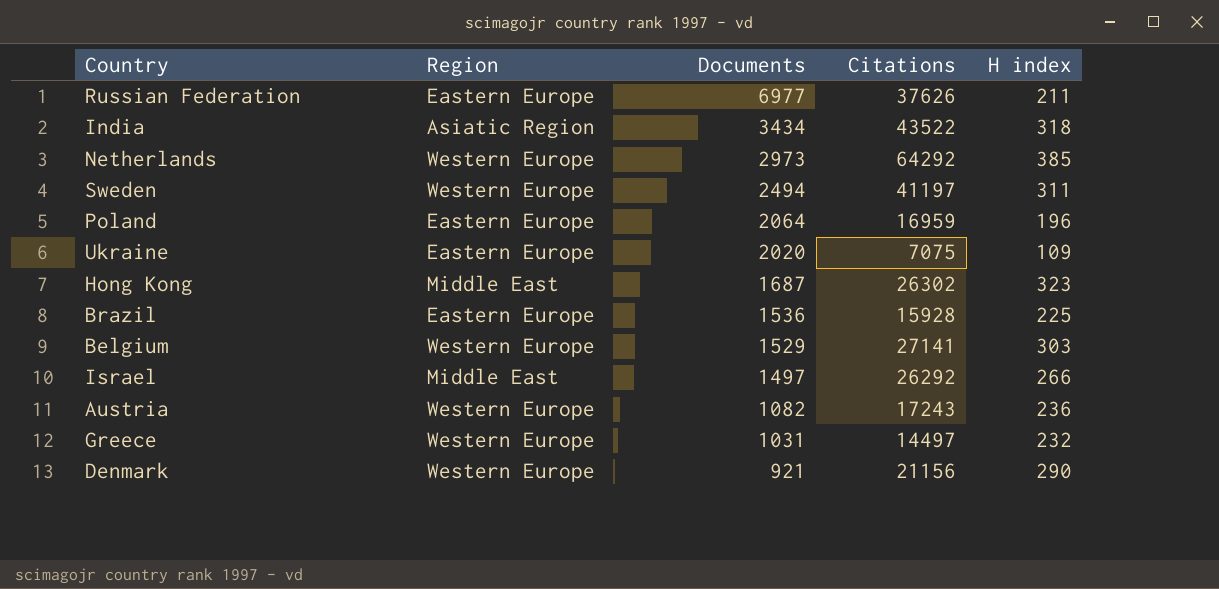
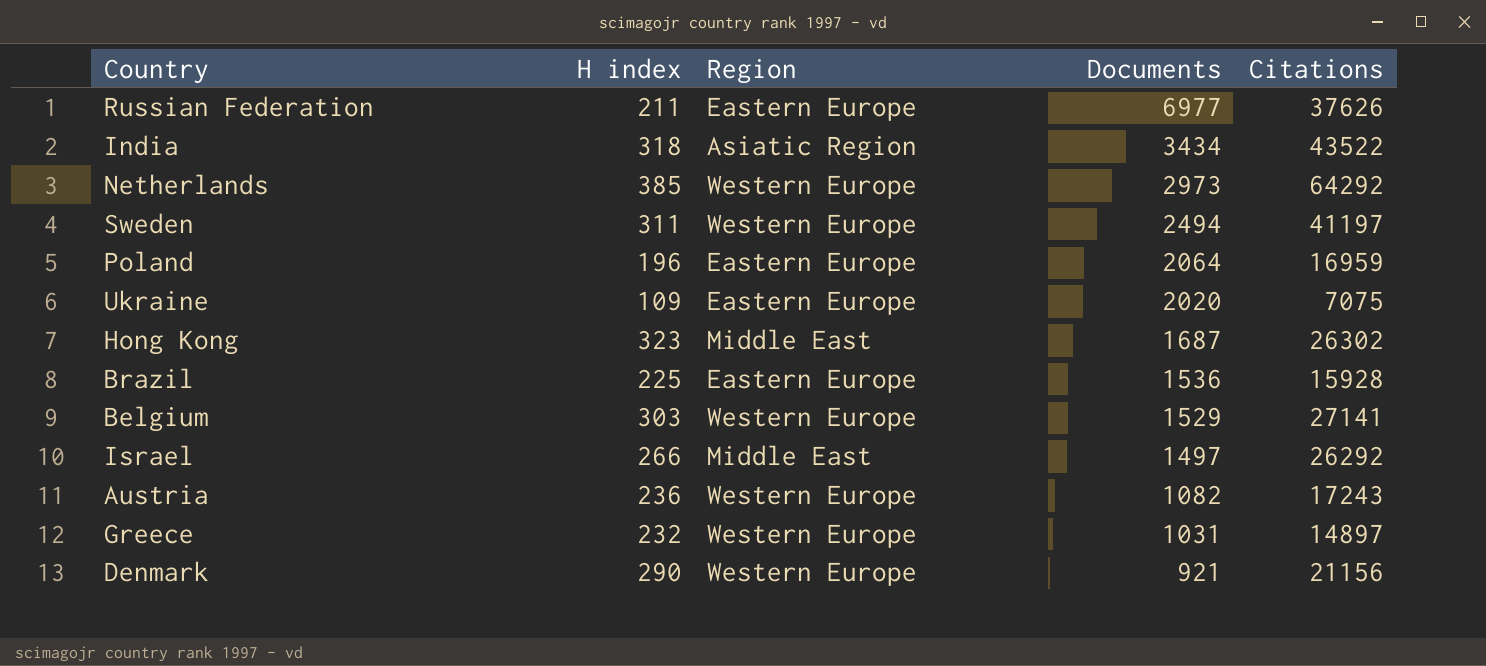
column H index | position: 5 -> 2
Greece | Citations: 14497 -> 14897

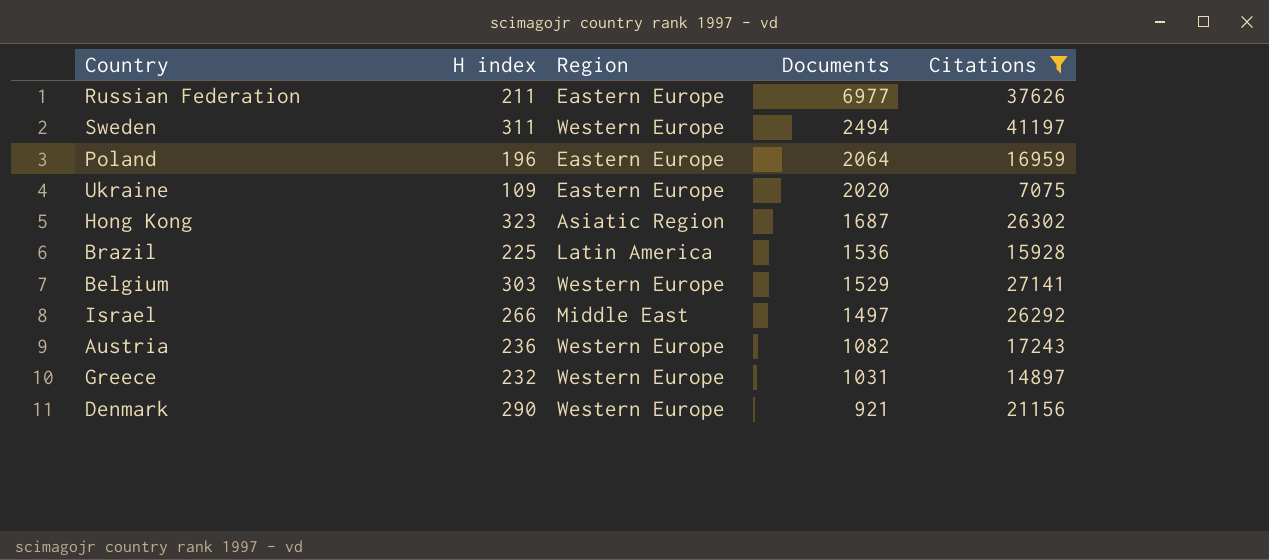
filter: none -> Citations <= 41197
Hong Kong | Region: Middle East -> Asiatic Region
Brazil | Region: Eastern Europe -> Latin America

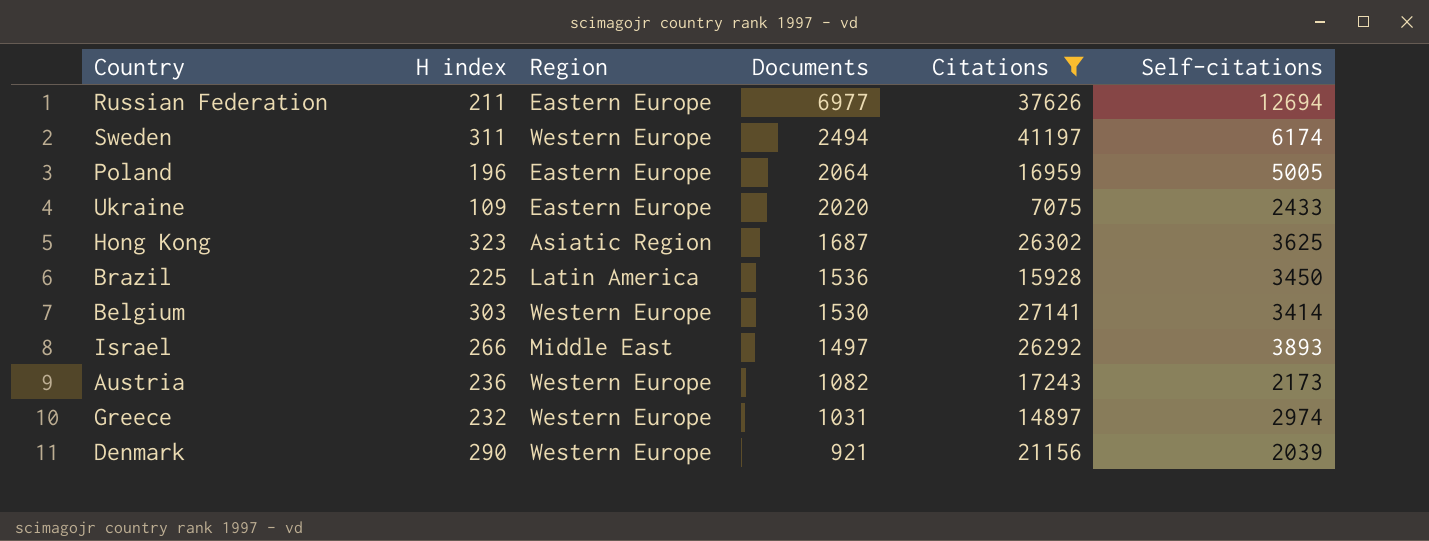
column Self-citations | position: none -> 6
Belgium | Documents: 1529 -> 1530

